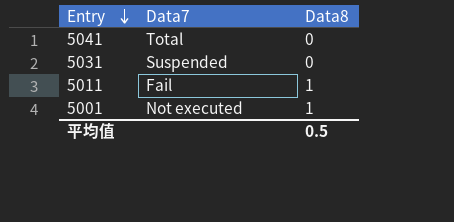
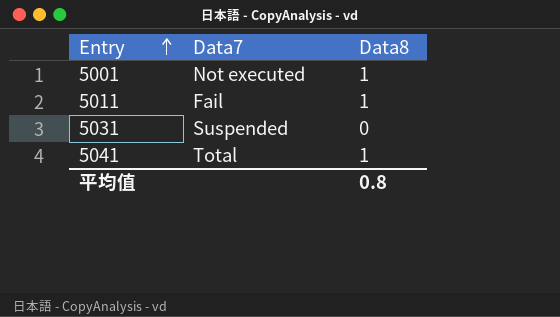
row order: Entry descending -> Entry ascending
5041 | Data8: 0 -> 1
平均值 | Data8: 0.5 -> 0.8

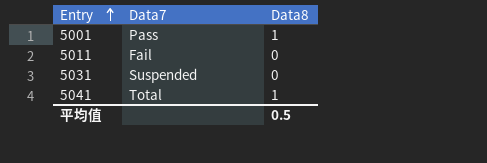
5001 | Data7: Not executed -> Pass
5011 | Data8: 1 -> 0
平均值 | Data8: 0.8 -> 0.5

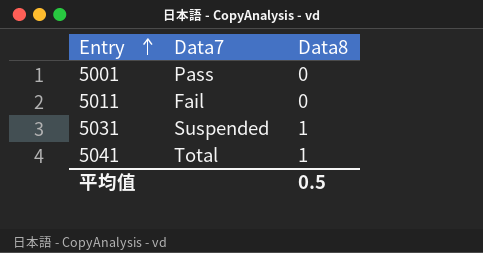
5001 | Data8: 1 -> 0
5031 | Data8: 0 -> 1

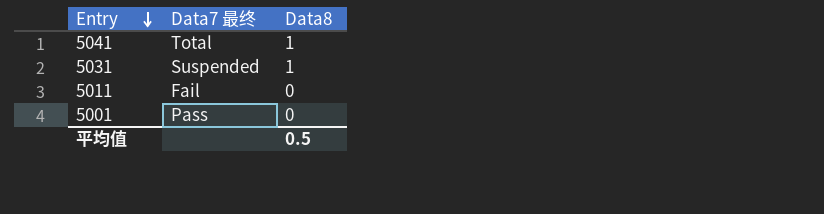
row order: Entry ascending -> Entry descending
column name: Data7 -> Data7 最终

